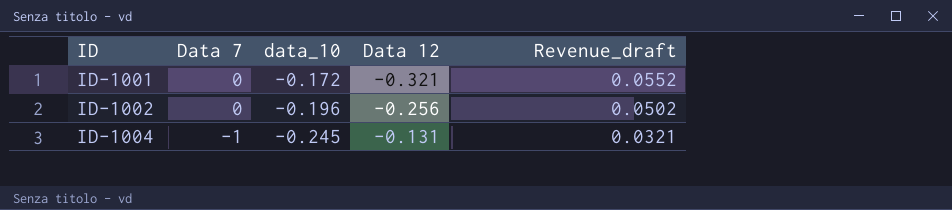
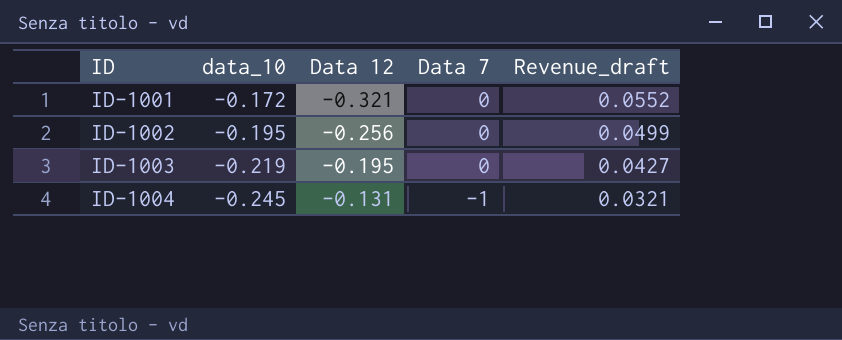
column Data 7 | position: 2 -> 4
ID-1002 | data_10: -0.196 -> -0.195
ID-1002 | Revenue_draft: 0.0502 -> 0.0499
row ID-1003: none -> -0.219 | -0.195 | 0 | 0.0427

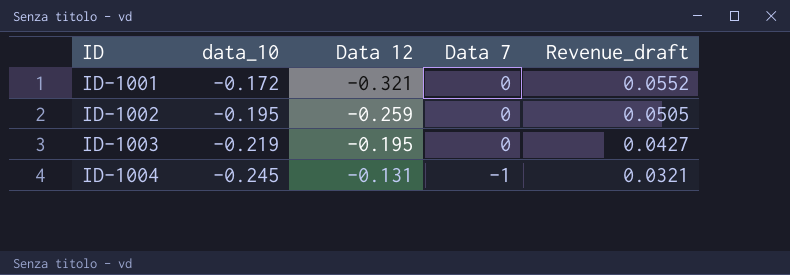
ID-1002 | Data 12: -0.256 -> -0.259
ID-1002 | Revenue_draft: 0.0499 -> 0.0505

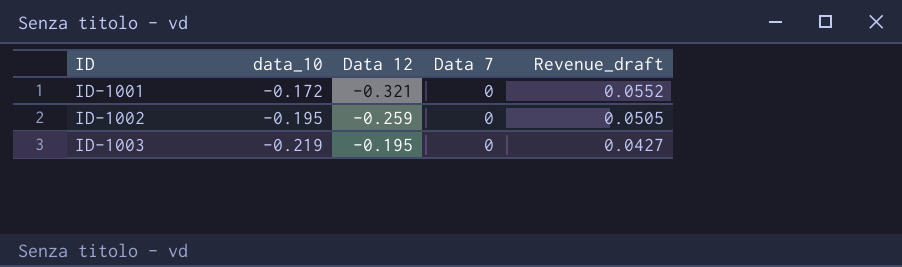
row ID-1004: -0.245 | -0.131 | -1 | 0.0321 -> none

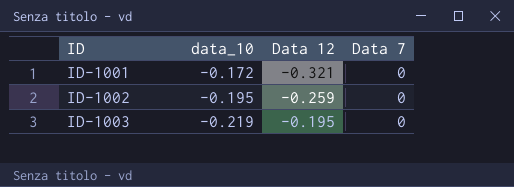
column Revenue_draft | formula: [data_10] * [Data 12] -> none

